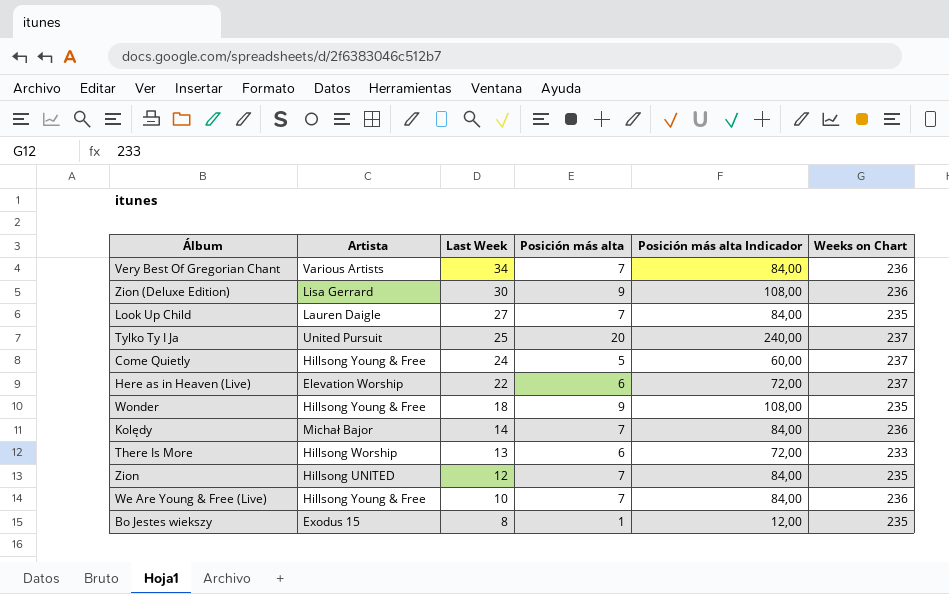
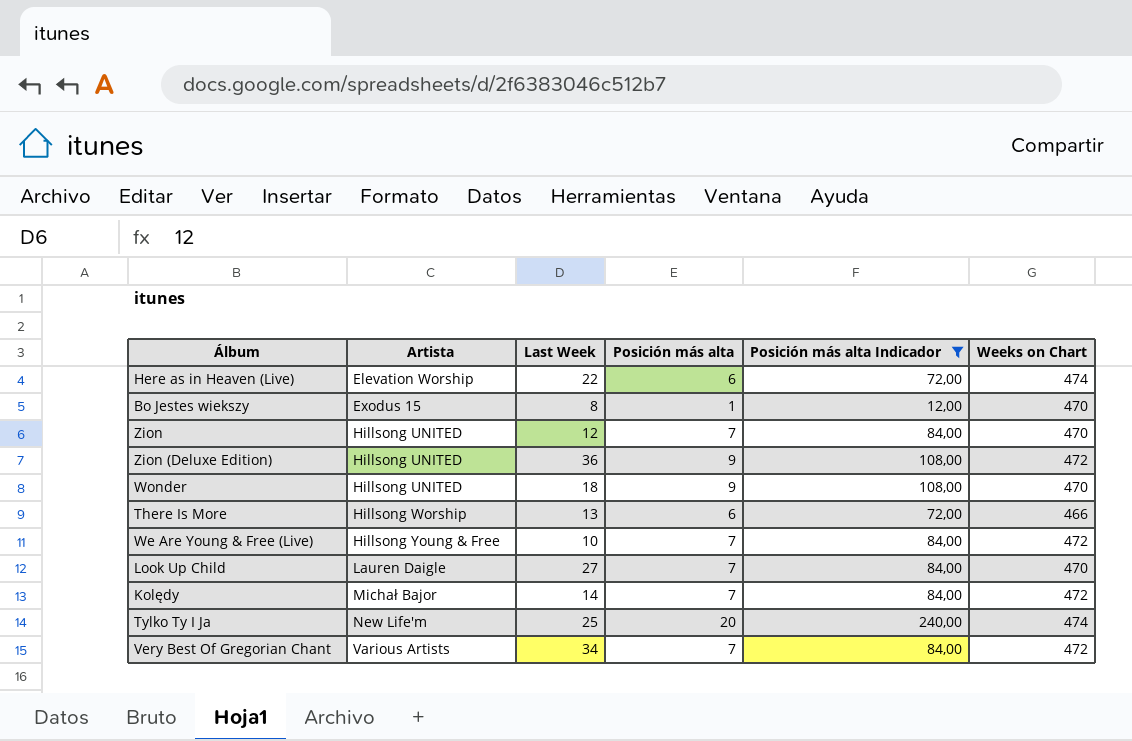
filter: none -> Posición más alta Indicador != 60,00
row order: Last Week descending -> Artista ascending
Here as in Heaven (Live) | Weeks on Chart: 237 -> 474
Bo Jestes wiekszy | Weeks on Chart: 235 -> 470
Zion | Weeks on Chart: 235 -> 470
Zion (Deluxe Edition) | Artista: Lisa Gerrard -> Hillsong UNITED
Zion (Deluxe Edition) | Last Week: 30 -> 36
Zion (Deluxe Edition) | Weeks on Chart: 236 -> 472
Wonder | Artista: Hillsong Young & Free -> Hillsong UNITED
Wonder | Weeks on Chart: 235 -> 470
There Is More | Weeks on Chart: 233 -> 466
We Are Young & Free (Live) | Weeks on Chart: 236 -> 472
Look Up Child | Weeks on Chart: 235 -> 470
Kolędy | Weeks on Chart: 236 -> 472
Tylko Ty I Ja | Artista: United Pursuit -> New Life'm
Tylko Ty I Ja | Weeks on Chart: 237 -> 474
Very Best Of Gregorian Chant | Weeks on Chart: 236 -> 472

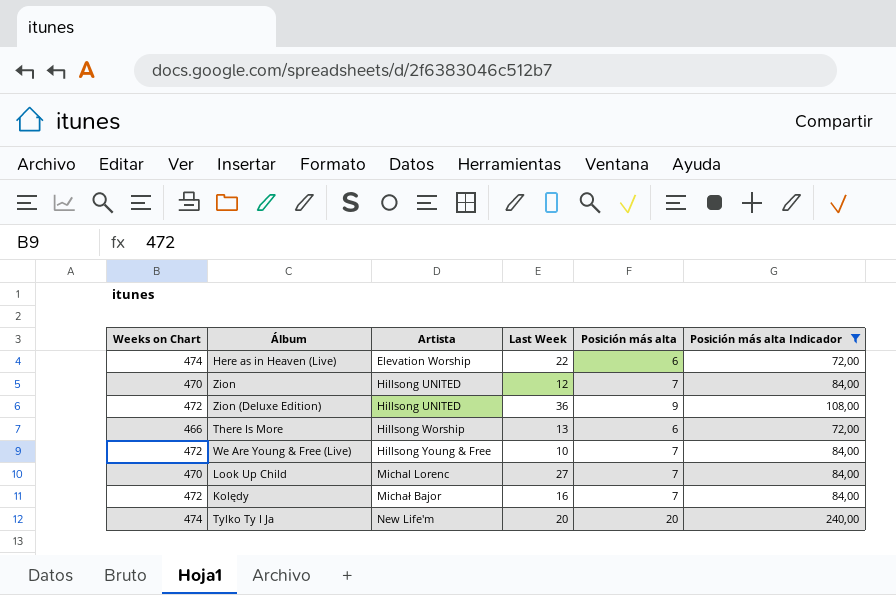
column Weeks on Chart | position: 6 -> 1
row Bo Jestes wiekszy: Exodus 15 | 8 | 1 | 12,00 | 470 -> none
row Wonder: Hillsong UNITED | 18 | 9 | 108,00 | 470 -> none
row Very Best Of Gregorian Chant: Various Artists | 34 | 7 | 84,00 | 472 -> none
Look Up Child | Artista: Lauren Daigle -> Michal Lorenc
Kolędy | Last Week: 14 -> 16
Tylko Ty I Ja | Last Week: 25 -> 20

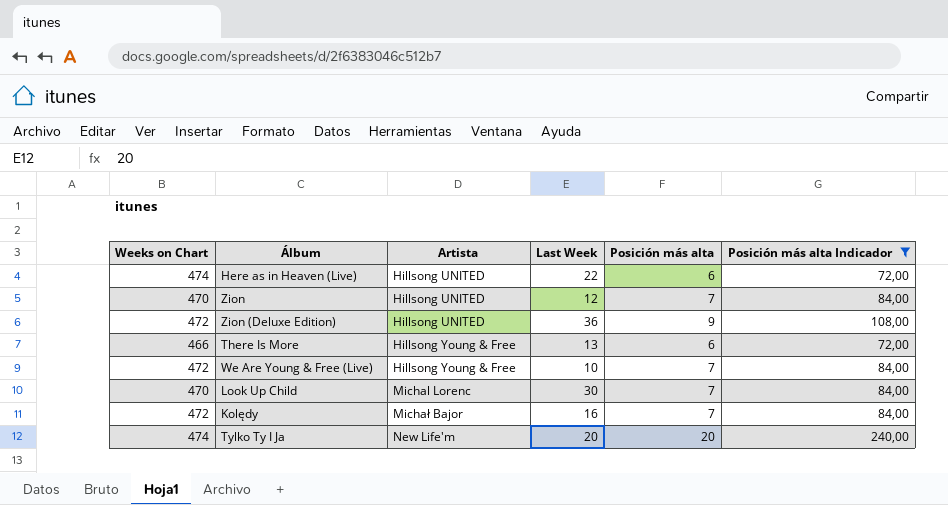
Here as in Heaven (Live) | Artista: Elevation Worship -> Hillsong UNITED
There Is More | Artista: Hillsong Worship -> Hillsong Young & Free
Look Up Child | Last Week: 27 -> 30

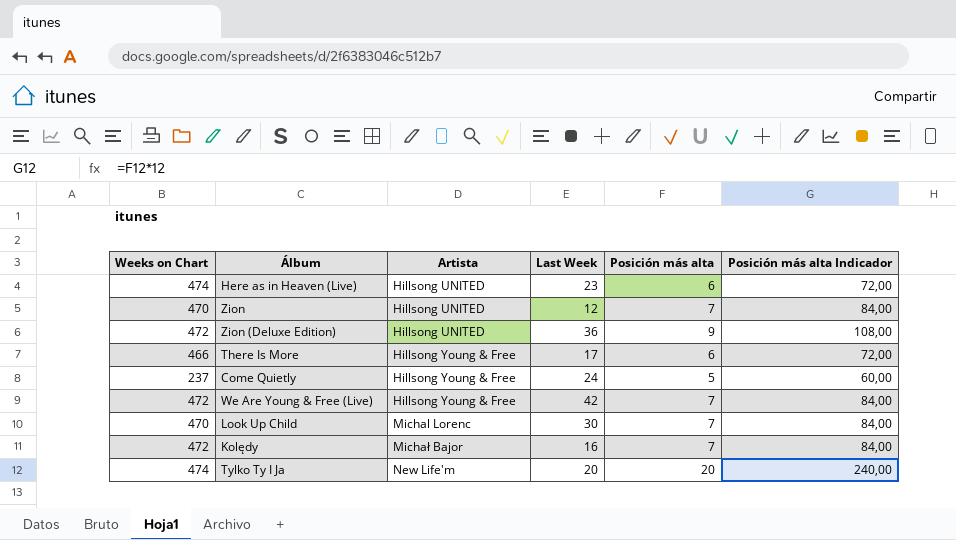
filter: Posición más alta Indicador != 60,00 -> none
Here as in Heaven (Live) | Last Week: 22 -> 23
There Is More | Last Week: 13 -> 17
We Are Young & Free (Live) | Last Week: 10 -> 42

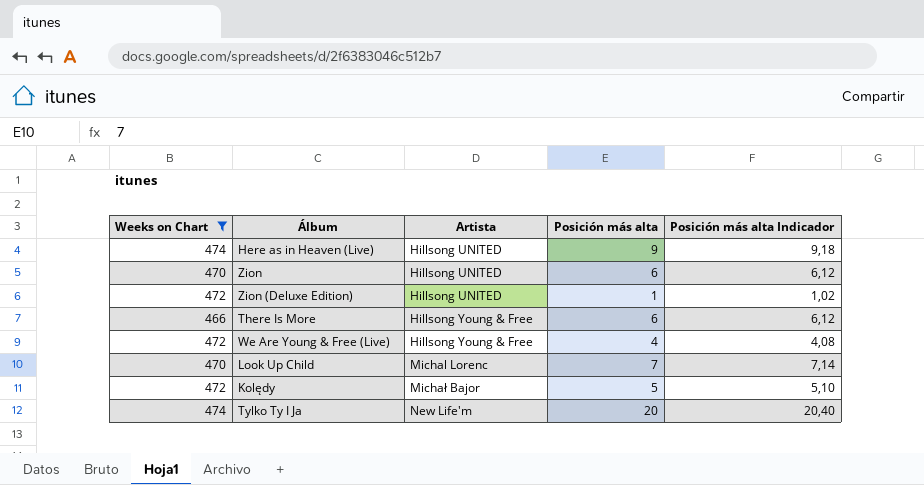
filter: none -> Weeks on Chart != 237
column Last Week | position: 4 -> none
column Posición más alta Indicador | formula: [Posición más alta] * 12 -> [Posición más alta] * 1,02
Here as in Heaven (Live) | Posición más alta: 6 -> 9
Zion | Posición más alta: 7 -> 6
Zion (Deluxe Edition) | Posición más alta: 9 -> 1
We Are Young & Free (Live) | Posición más alta: 7 -> 4
Kolędy | Posición más alta: 7 -> 5

